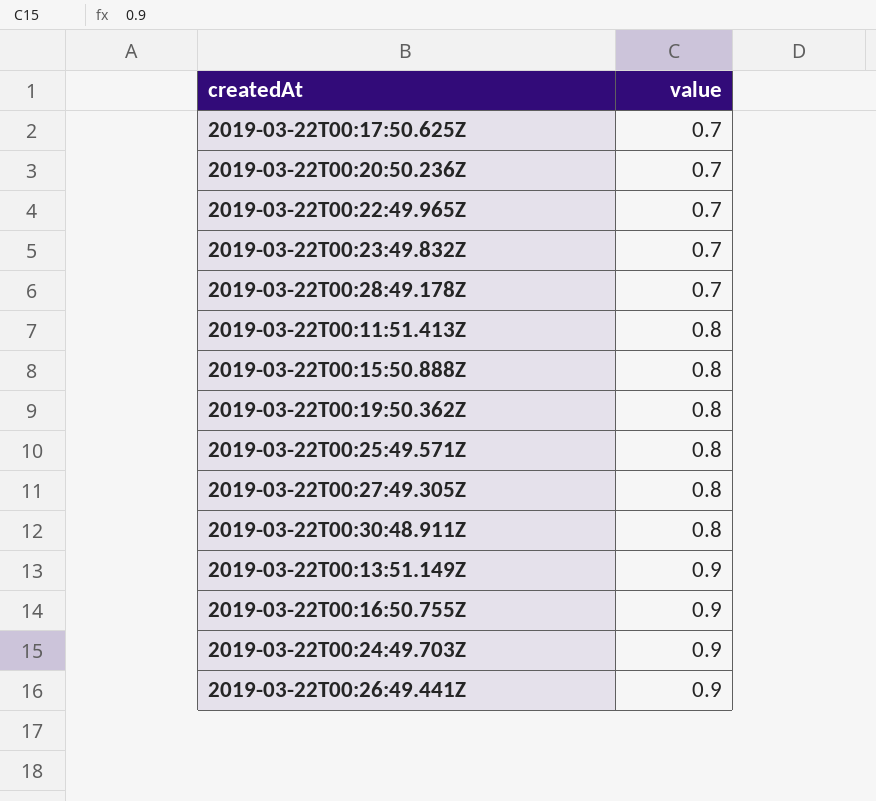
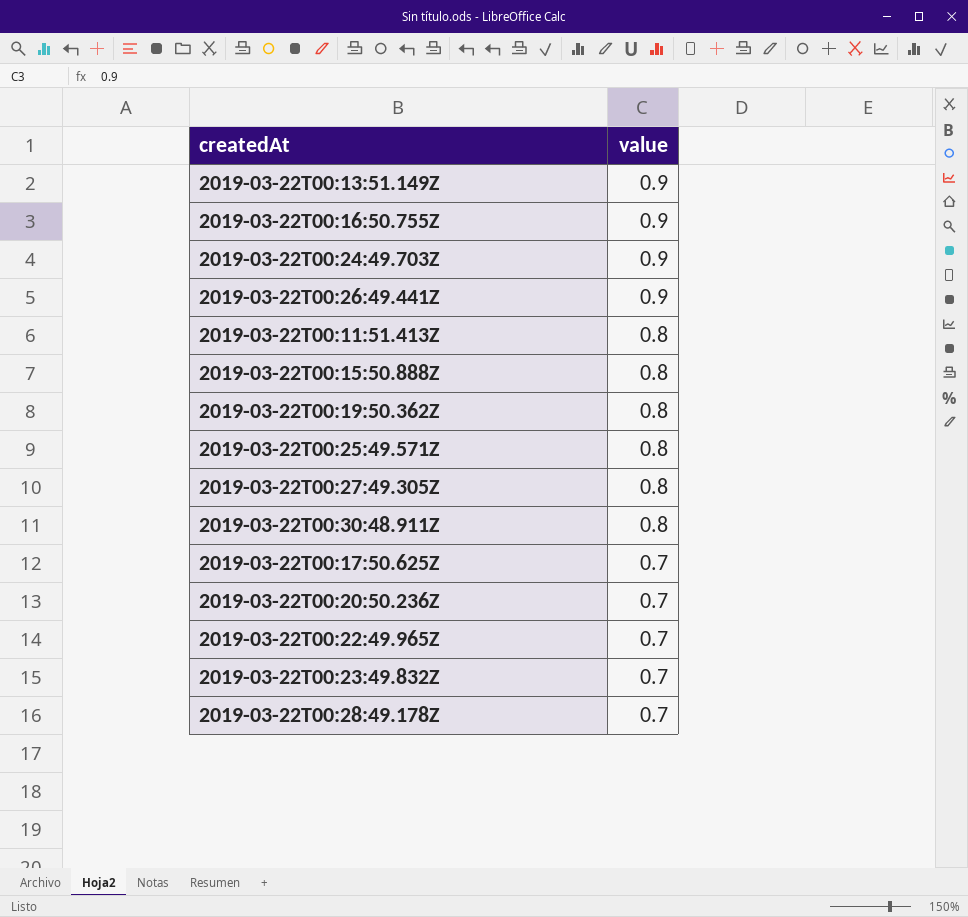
row order: value ascending -> value descending

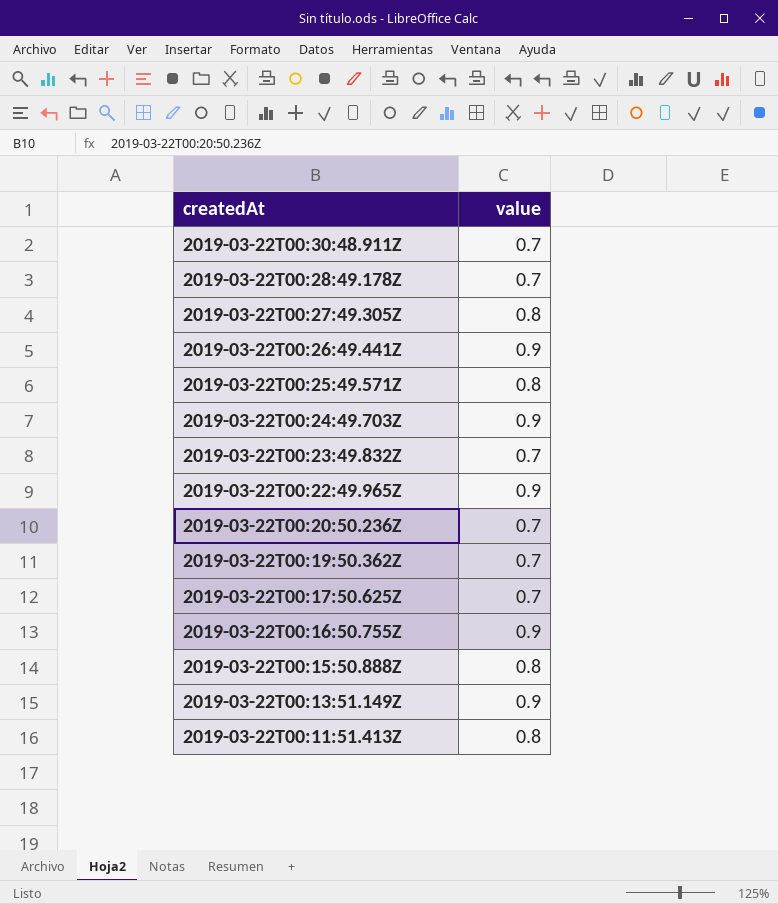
row order: value descending -> createdAt descending
2019-03-22T00:30:48.911Z | value: 0.8 -> 0.7
2019-03-22T00:22:49.965Z | value: 0.7 -> 0.9
2019-03-22T00:19:50.362Z | value: 0.8 -> 0.7

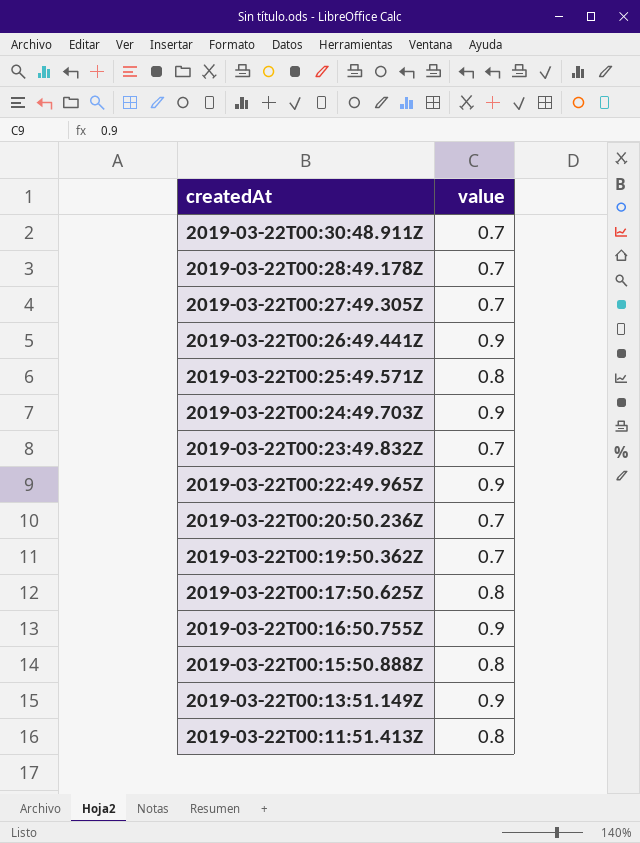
2019-03-22T00:27:49.305Z | value: 0.8 -> 0.7
2019-03-22T00:17:50.625Z | value: 0.7 -> 0.8

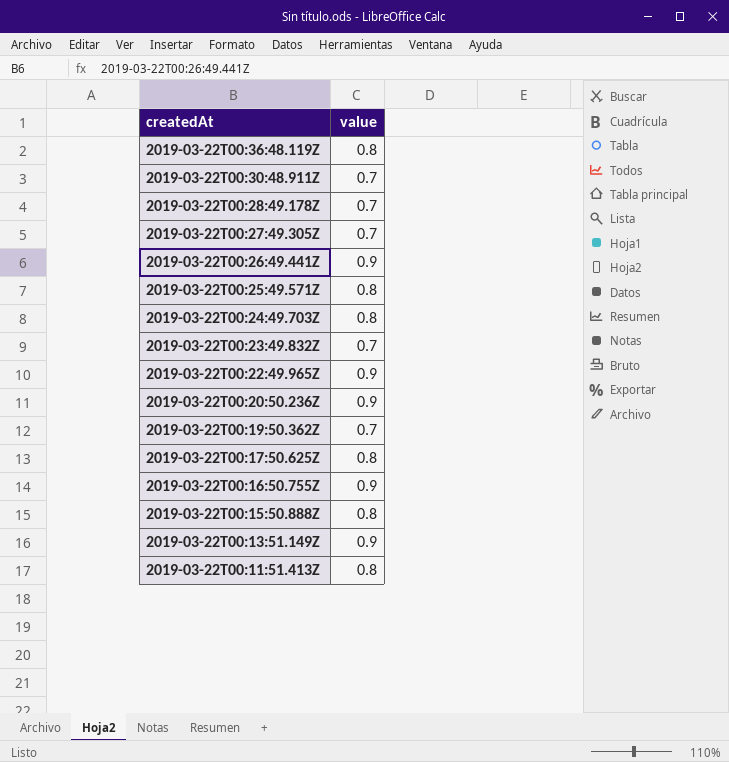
row 2019-03-22T00:36:48.119Z: none -> 0.8
2019-03-22T00:24:49.703Z | value: 0.9 -> 0.8
2019-03-22T00:20:50.236Z | value: 0.7 -> 0.9

